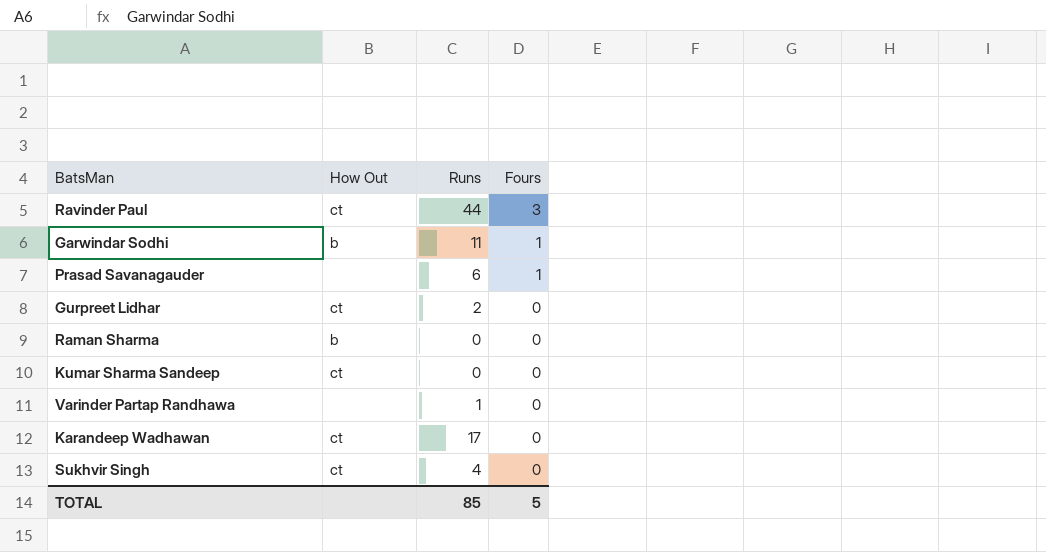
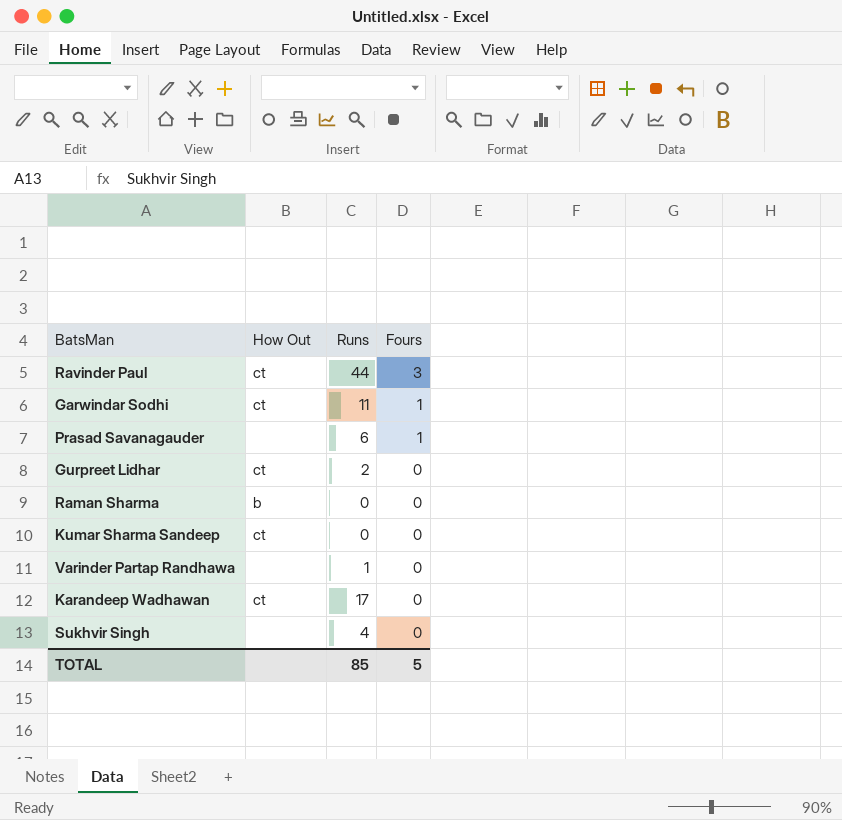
Garwindar Sodhi | How Out: b -> ct
Sukhvir Singh | How Out: ct -> none

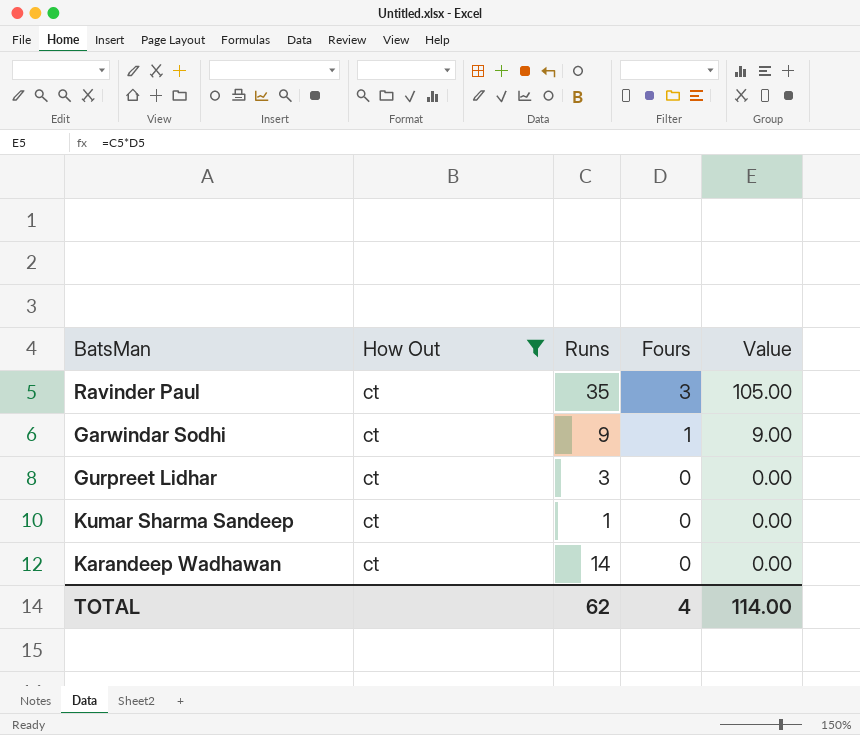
filter: none -> How Out = ct
column Value | formula: none -> [Runs] * [Fours]
Ravinder Paul | Runs: 44 -> 35
Garwindar Sodhi | Runs: 11 -> 9
Gurpreet Lidhar | Runs: 2 -> 3
Kumar Sharma Sandeep | Runs: 0 -> 1
Karandeep Wadhawan | Runs: 17 -> 14
TOTAL | Runs: 85 -> 62
TOTAL | Fours: 5 -> 4

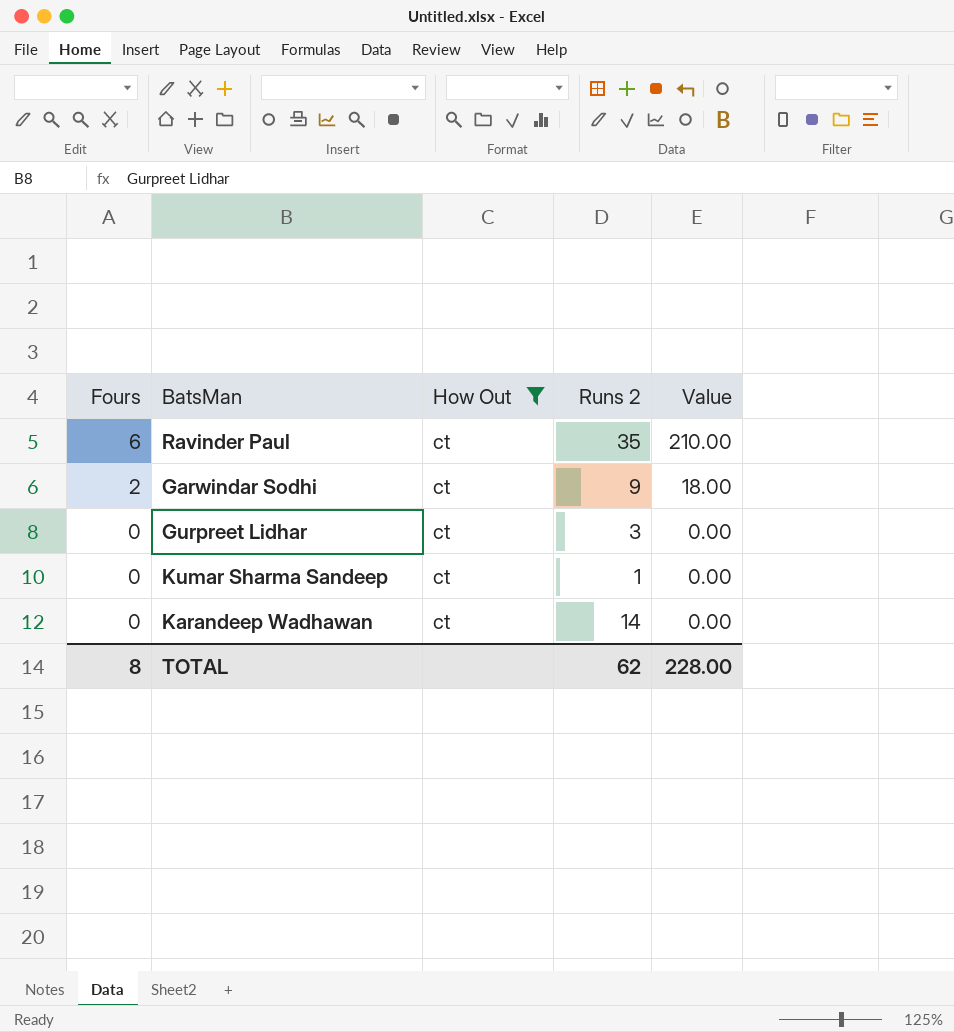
column Fours | position: 4 -> 1
column name: Runs -> Runs 2
Ravinder Paul | Fours: 3 -> 6
Ravinder Paul | Value: 105.00 -> 210.00
Garwindar Sodhi | Fours: 1 -> 2
Garwindar Sodhi | Value: 9.00 -> 18.00
TOTAL | Fours: 4 -> 8
TOTAL | Value: 114.00 -> 228.00

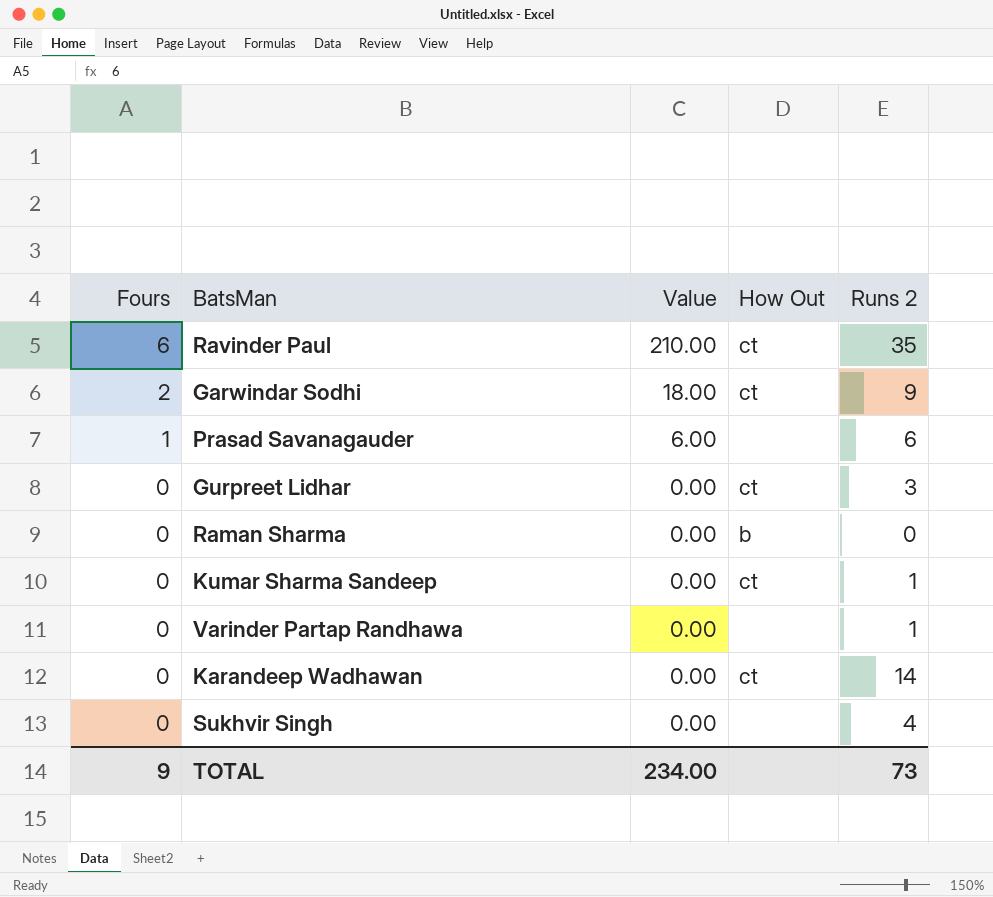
filter: How Out = ct -> none
column Value | position: 5 -> 3
TOTAL | Fours: 8 -> 9
TOTAL | Value: 228.00 -> 234.00
TOTAL | Runs 2: 62 -> 73

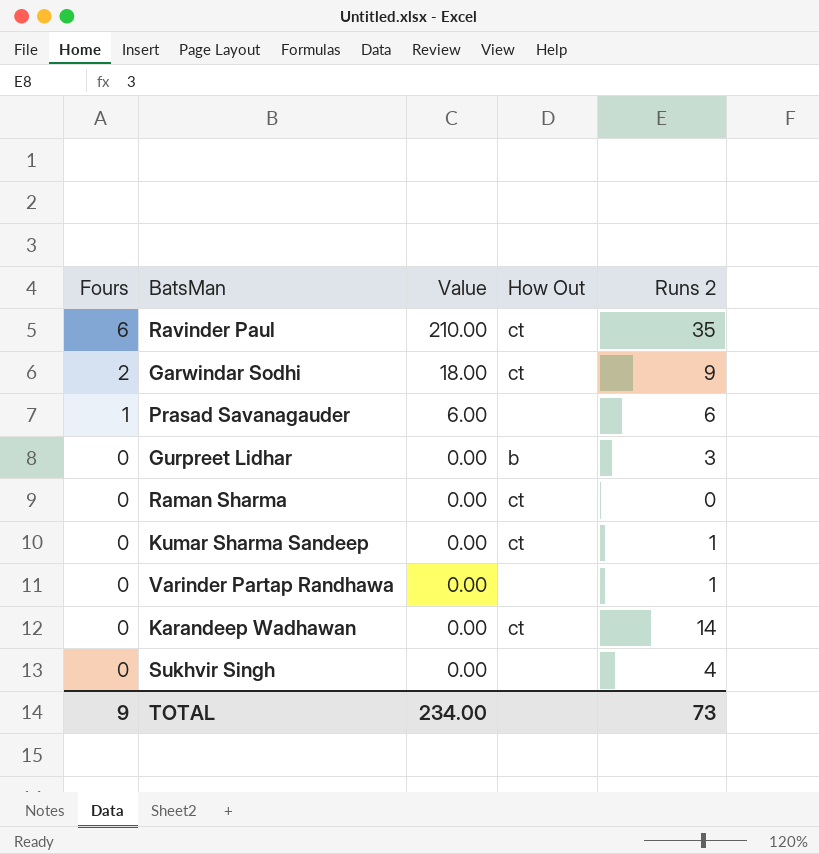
Gurpreet Lidhar | How Out: ct -> b
Raman Sharma | How Out: b -> ct

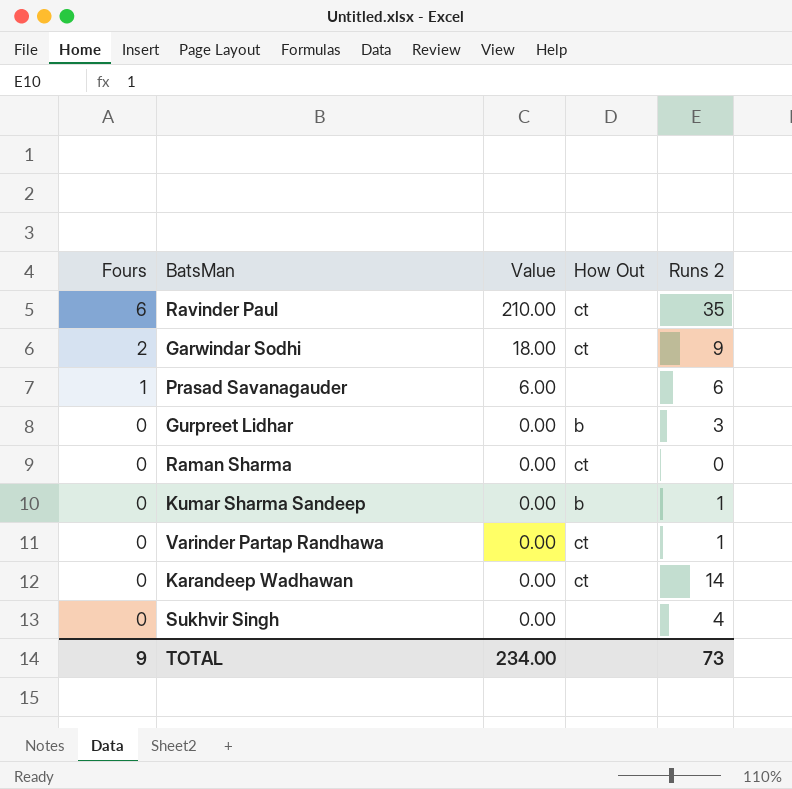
Kumar Sharma Sandeep | How Out: ct -> b
Varinder Partap Randhawa | How Out: none -> ct

